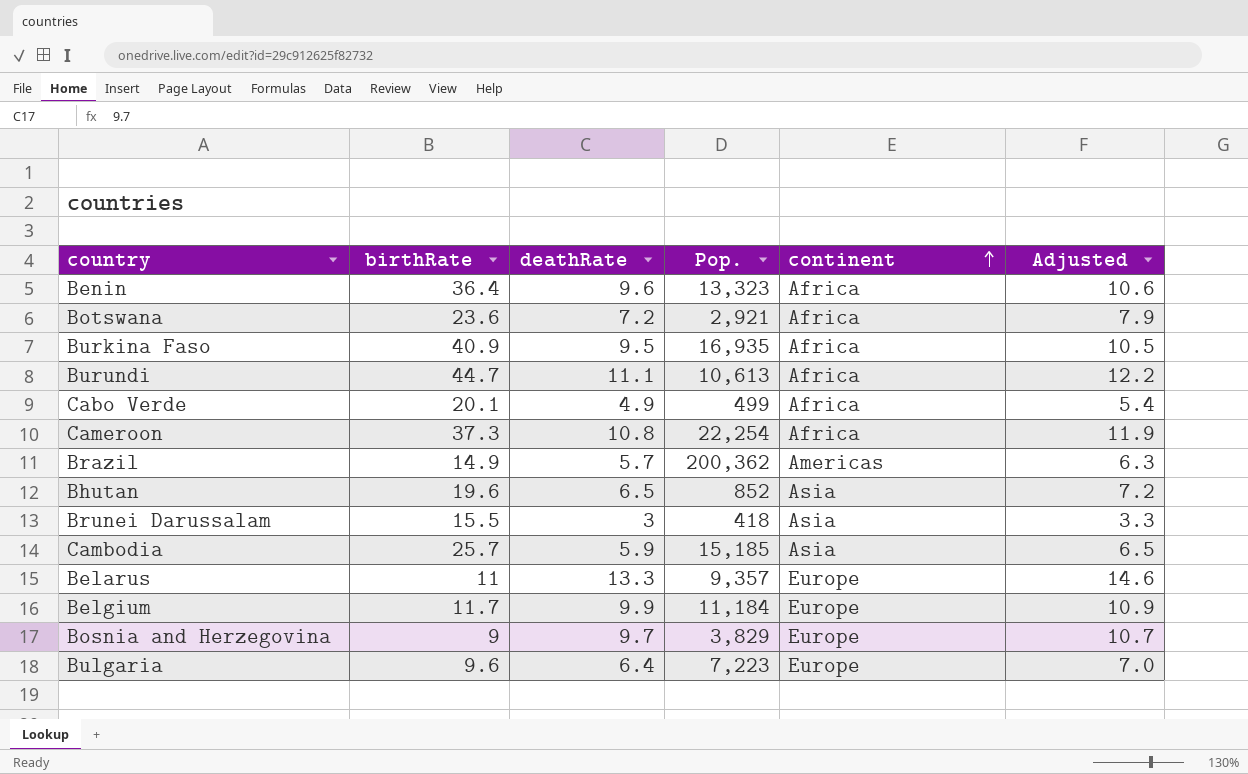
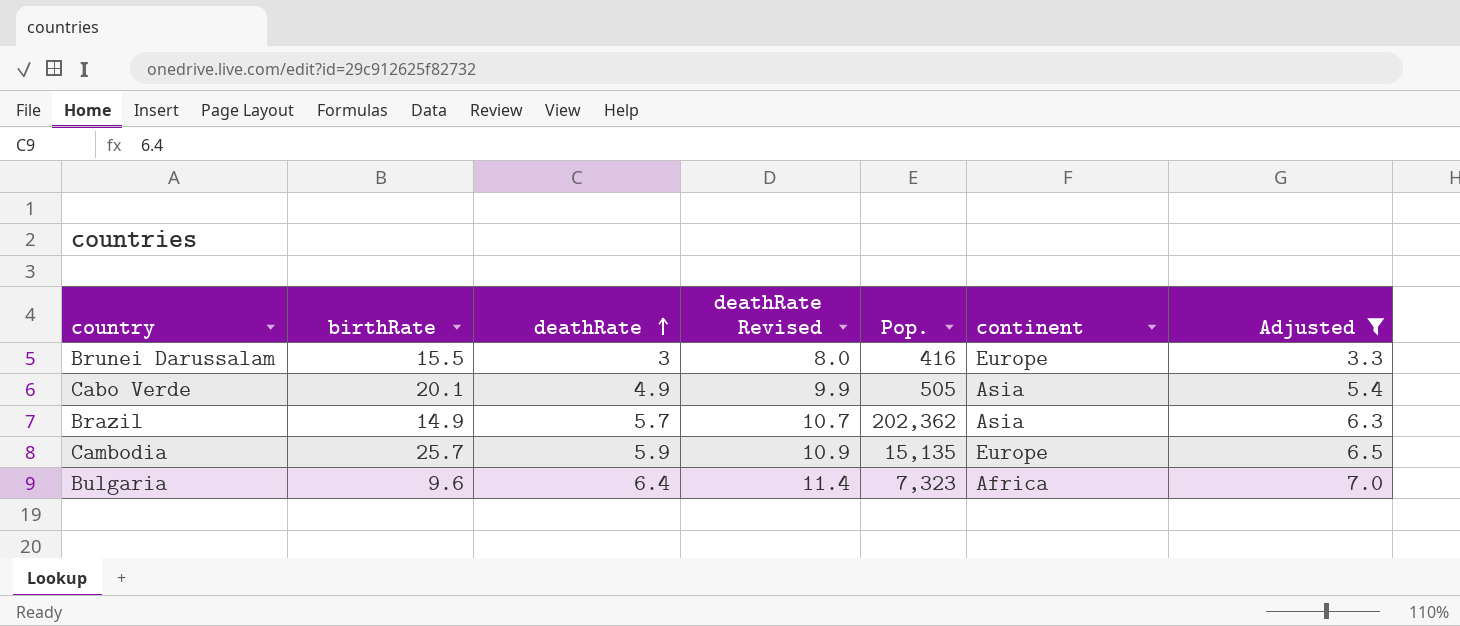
filter: none -> Adjusted <= 7.0
row order: continent ascending -> deathRate ascending
column deathRate Revised | formula: none -> [deathRate] + 5
Brunei Darussalam | Pop.: 418 -> 416
Brunei Darussalam | continent: Asia -> Europe
Cabo Verde | Pop.: 499 -> 505
Cabo Verde | continent: Africa -> Asia
Brazil | Pop.: 200,362 -> 202,362
Brazil | continent: Americas -> Asia
Cambodia | Pop.: 15,185 -> 15,135
Cambodia | continent: Asia -> Europe
Bulgaria | Pop.: 7,223 -> 7,323
Bulgaria | continent: Europe -> Africa

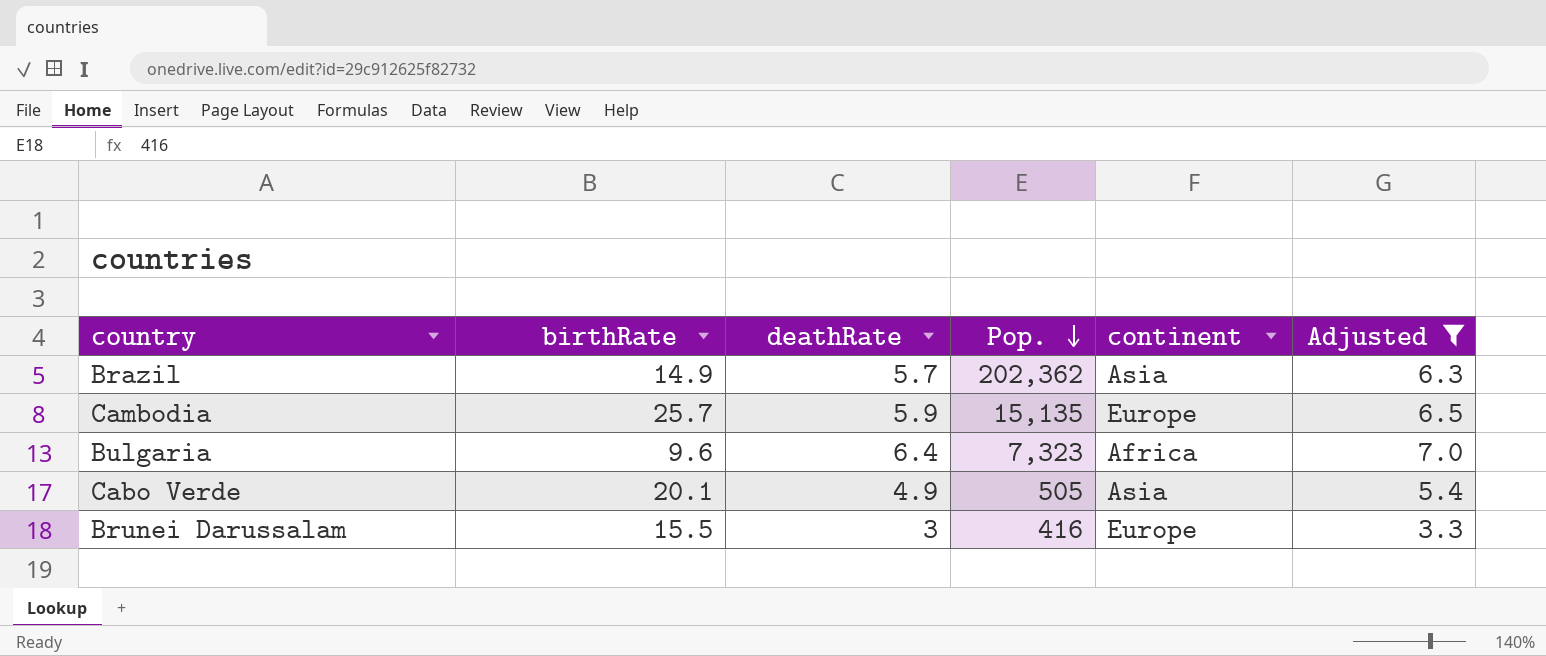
row order: deathRate ascending -> Pop. descending
column deathRate Revised | formula: [deathRate] + 5 -> none

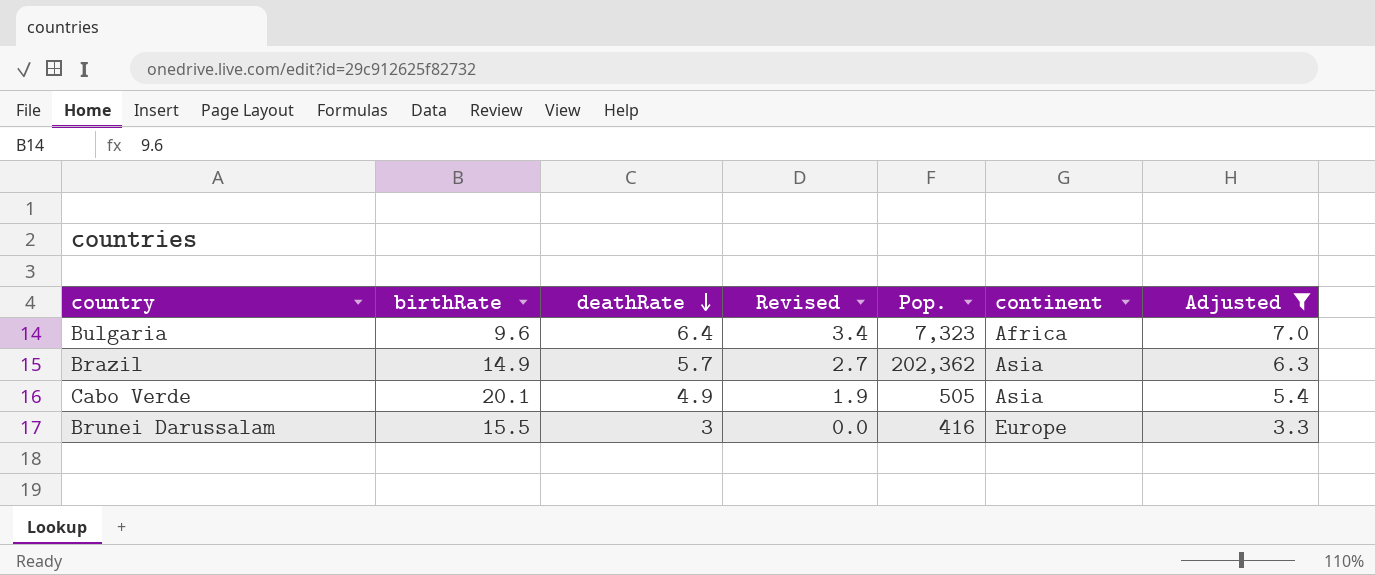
row order: Pop. descending -> deathRate descending
column Revised | formula: none -> [deathRate] - 3
row Cambodia: 25.7 | 5.9 | 15,135 | Europe | 6.5 -> none

